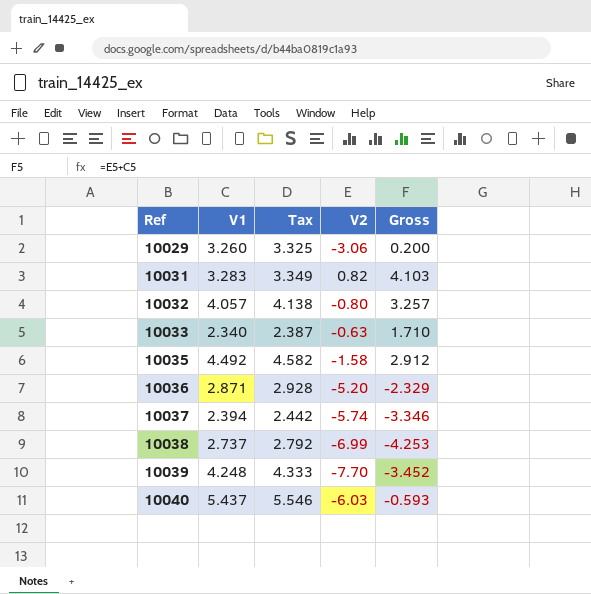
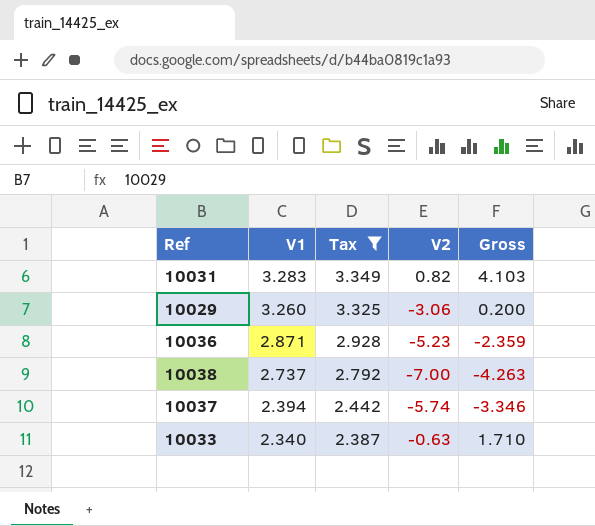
filter: none -> Tax <= 3.349
row order: Ref ascending -> V1 descending
10036 | V2: -5.20 -> -5.23
10036 | Gross: -2.329 -> -2.359
10038 | V2: -6.99 -> -7.00
10038 | Gross: -4.253 -> -4.263

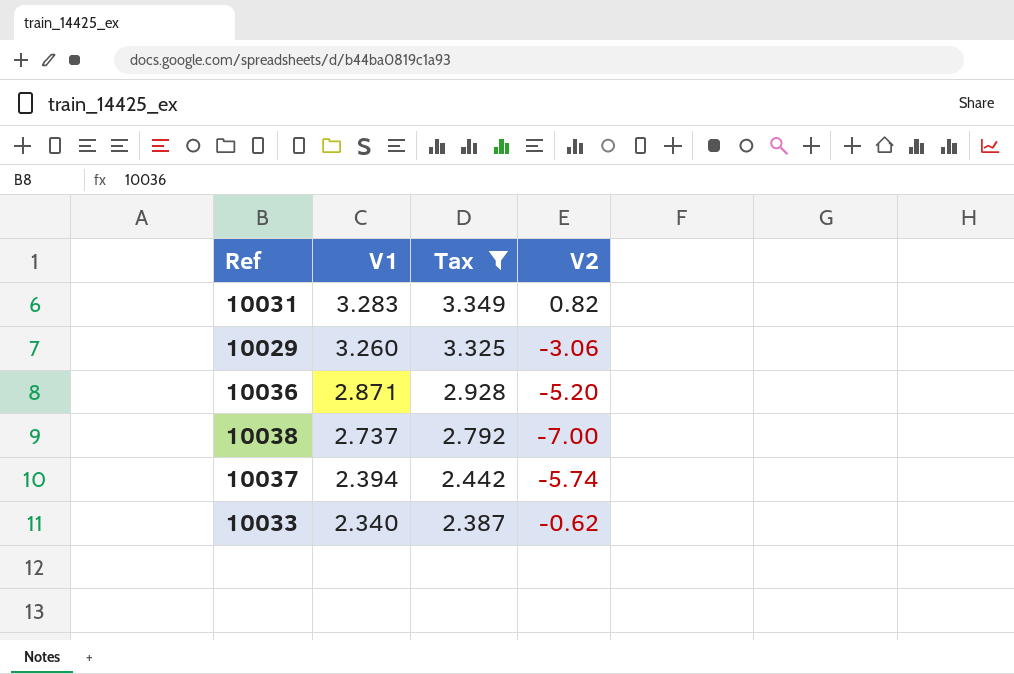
column Gross | formula: [V1] + [V2] -> none
10036 | V2: -5.23 -> -5.20
10033 | V2: -0.63 -> -0.62

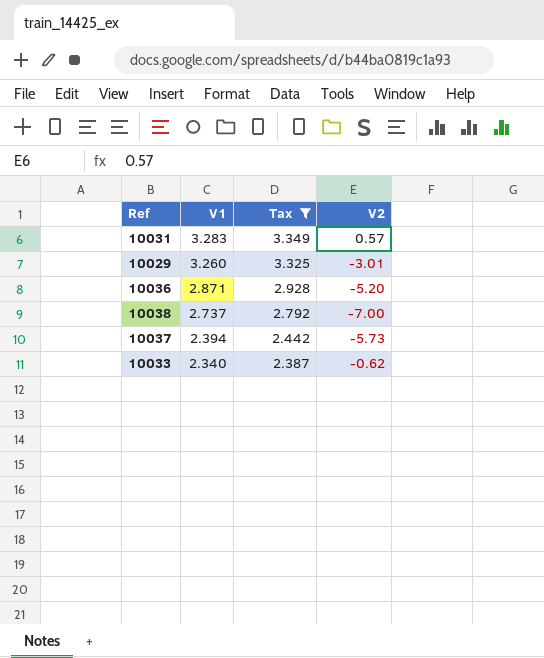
10031 | V2: 0.82 -> 0.57
10029 | V2: -3.06 -> -3.01
10037 | V2: -5.74 -> -5.73

